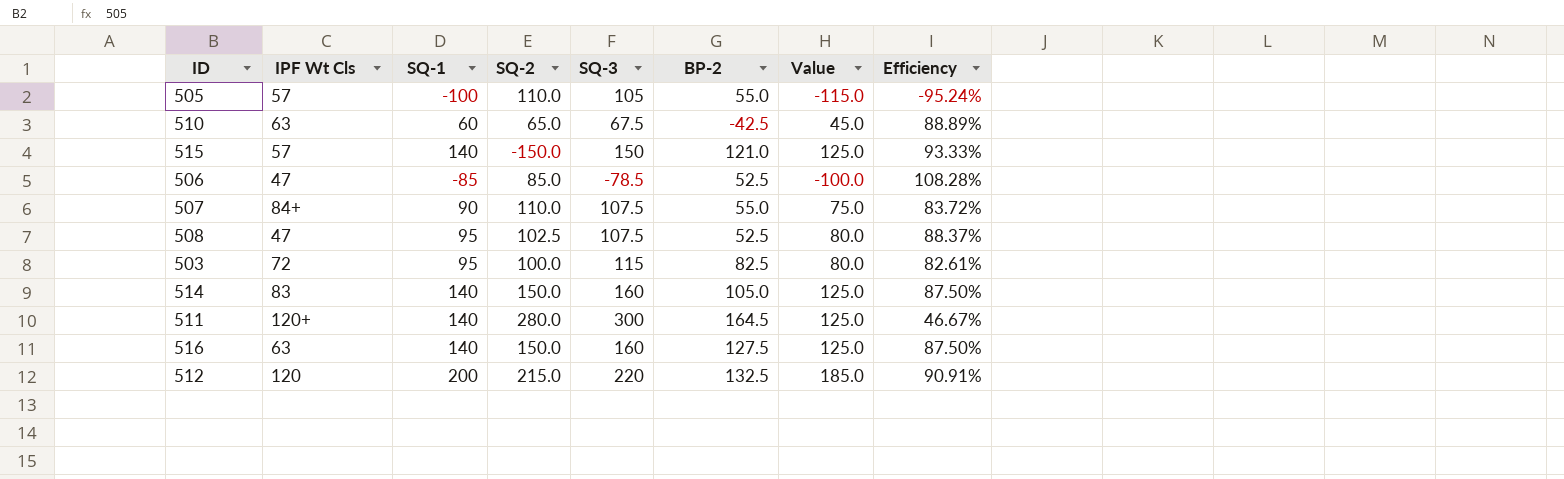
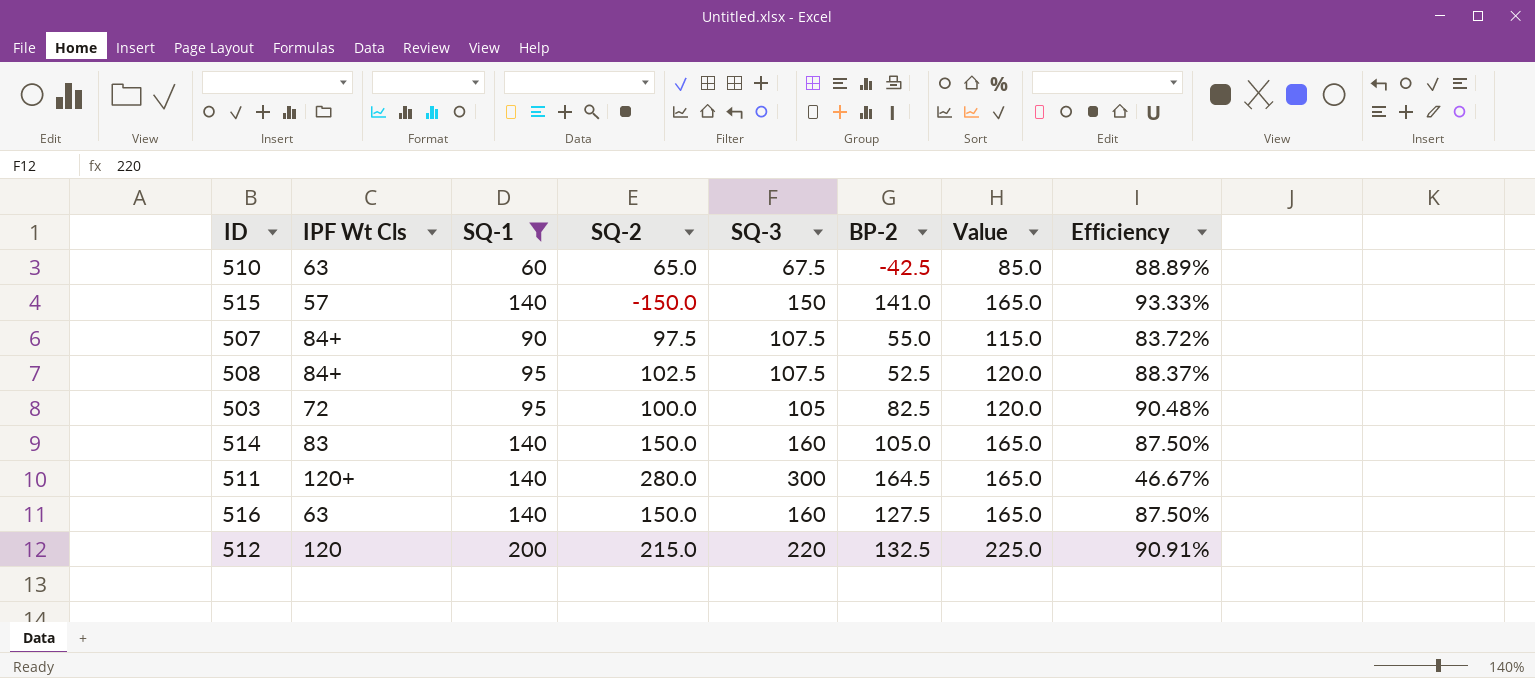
filter: none -> SQ-1 >= 60
column Value | formula: [SQ-1] - 15 -> [SQ-1] + 25
515 | BP-2: 121.0 -> 141.0
507 | SQ-2: 110.0 -> 97.5
508 | IPF Wt Cls: 47 -> 84+
503 | SQ-3: 115 -> 105
503 | Efficiency: 82.61% -> 90.48%

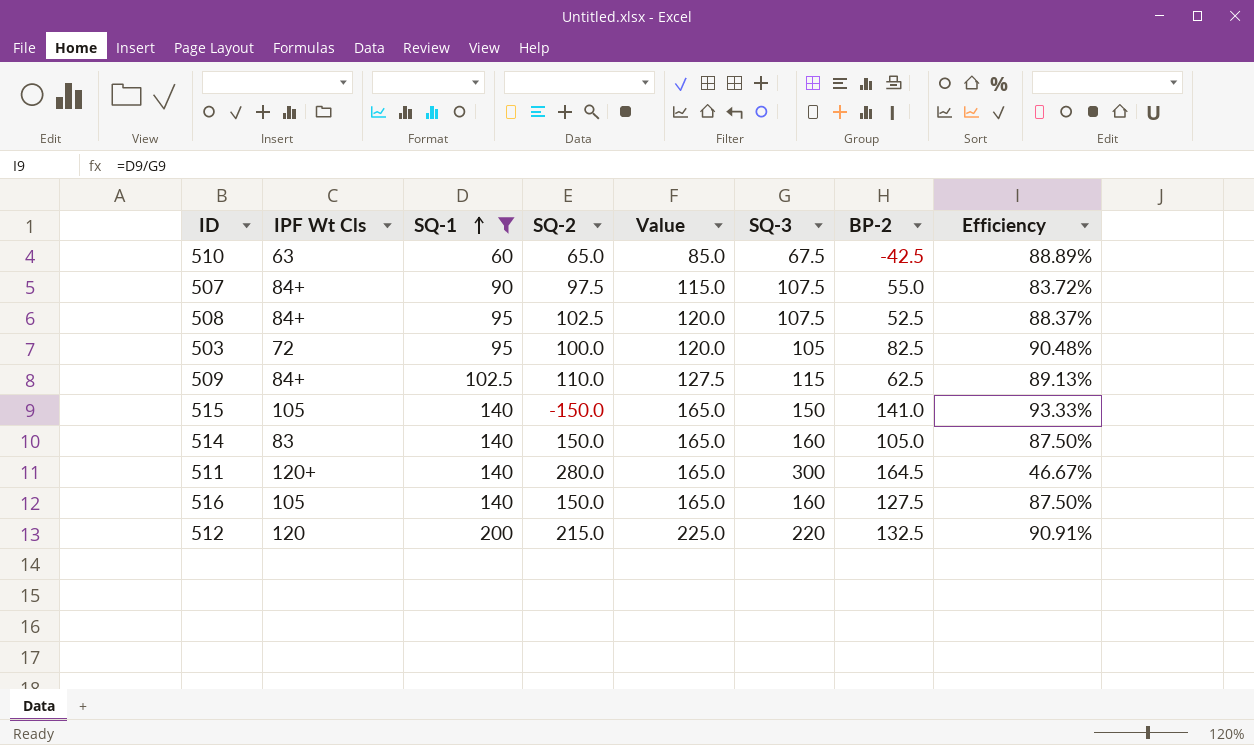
row order: none -> SQ-1 ascending
column Value | position: 7 -> 5
row 509: none -> 84+ | 102.5 | 110.0 | 127.5 | 115 | 62.5 | 89.13%
515 | IPF Wt Cls: 57 -> 105
516 | IPF Wt Cls: 63 -> 105

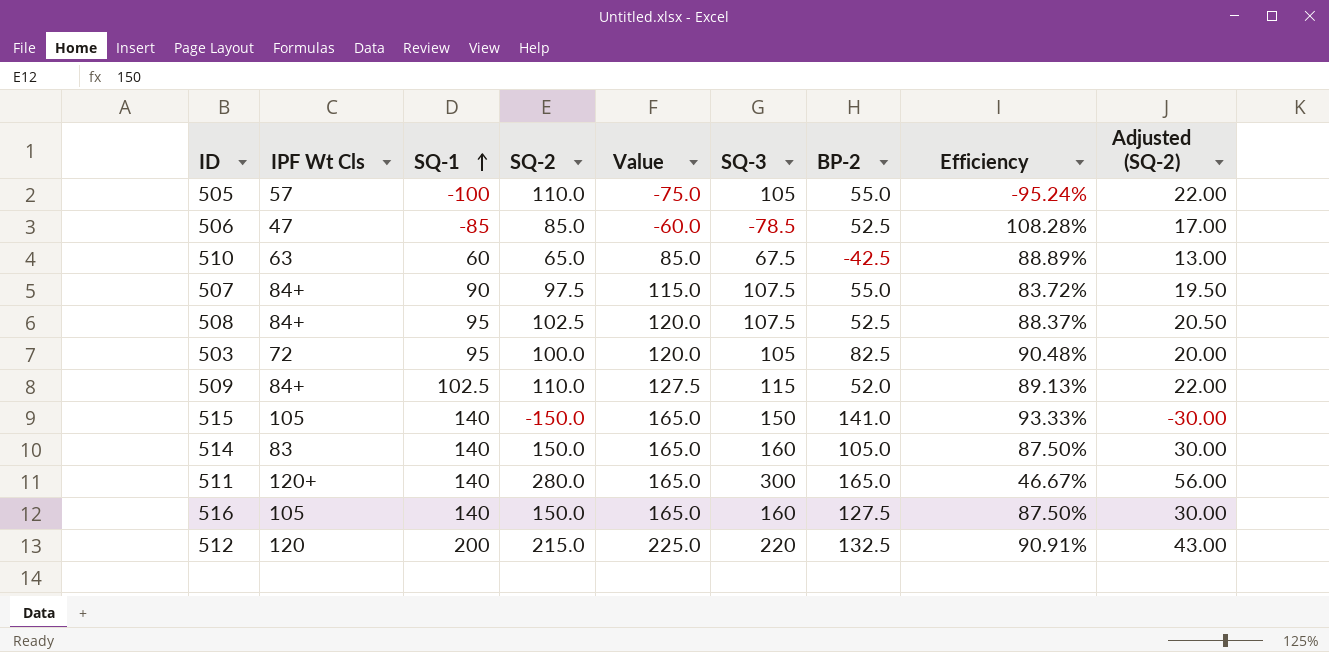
filter: SQ-1 >= 60 -> none
column Adjusted (SQ-2) | formula: none -> [SQ-2] * 0.2
509 | BP-2: 62.5 -> 52.0
511 | BP-2: 164.5 -> 165.0

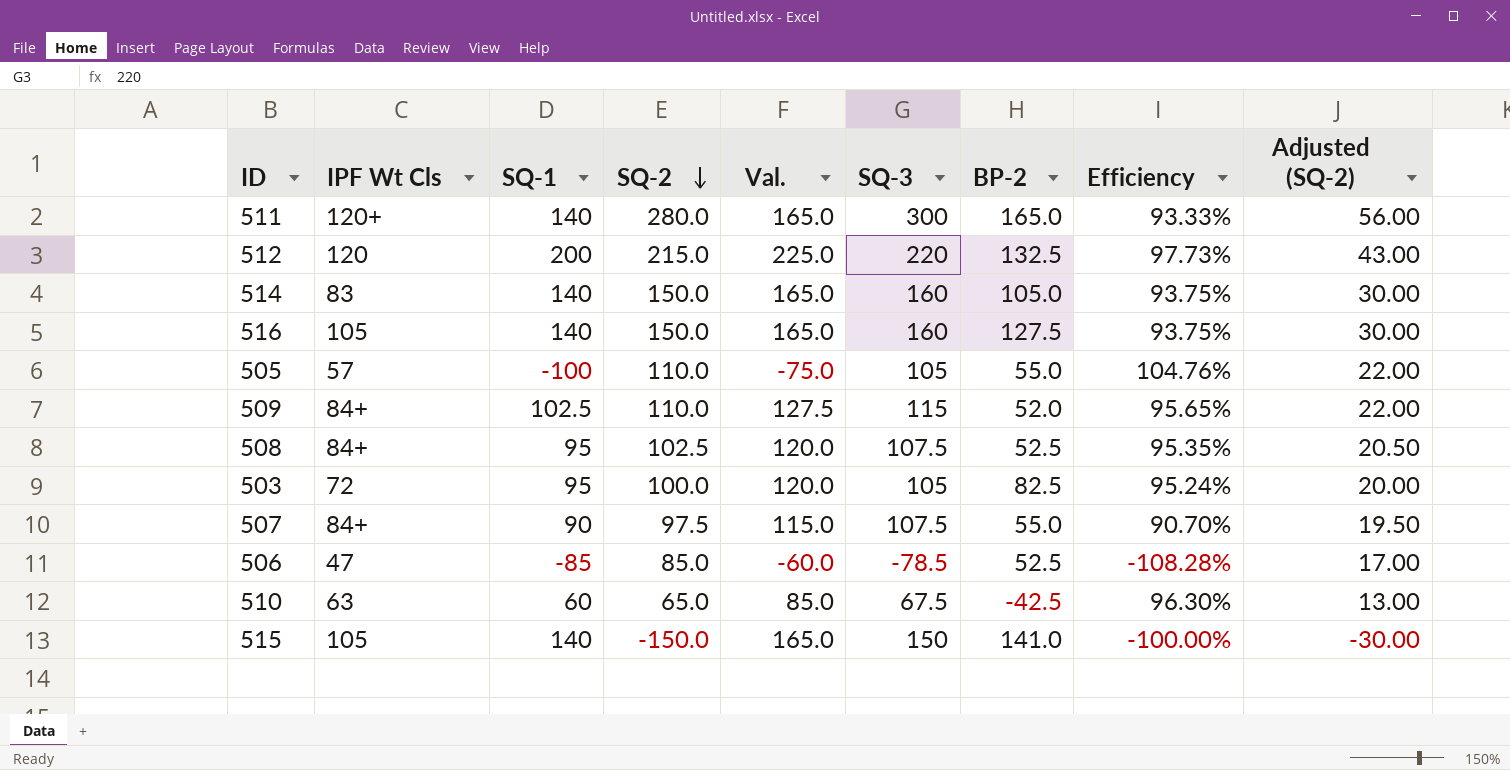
row order: SQ-1 ascending -> SQ-2 descending
column name: Value -> Val.
column Efficiency | formula: [SQ-1] / [SQ-3] -> [SQ-2] / [SQ-3]

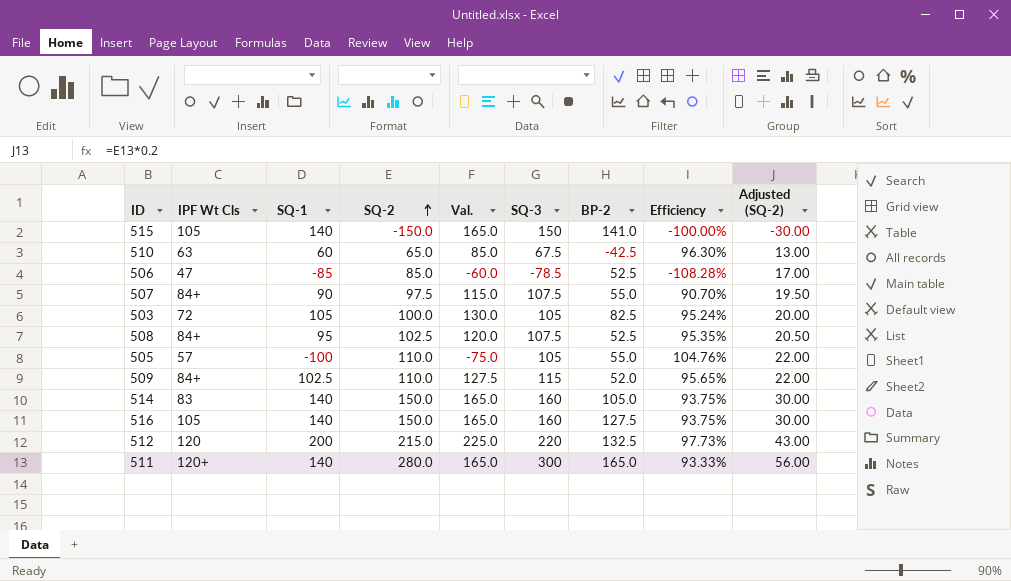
row order: SQ-2 descending -> SQ-2 ascending
503 | SQ-1: 95 -> 105
503 | Val.: 120.0 -> 130.0

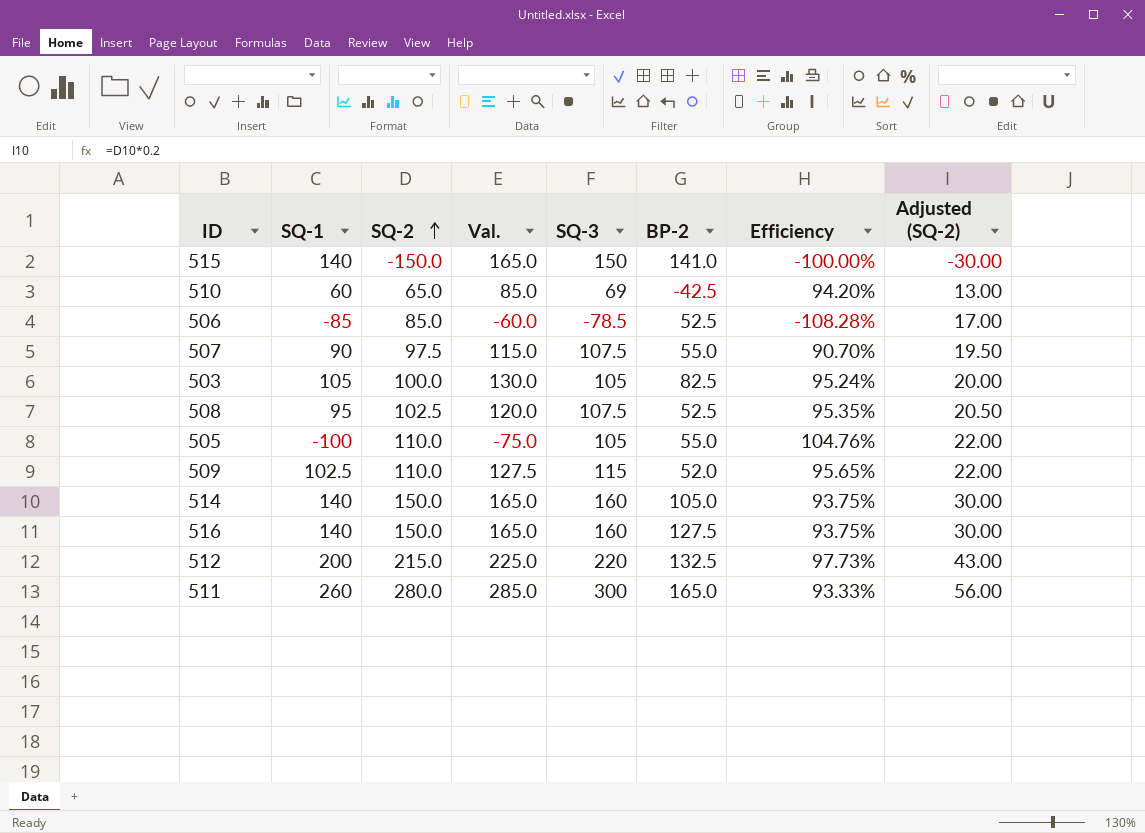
column IPF Wt Cls | position: 2 -> none
510 | SQ-3: 67.5 -> 69
510 | Efficiency: 96.30% -> 94.20%
511 | SQ-1: 140 -> 260
511 | Val.: 165.0 -> 285.0

